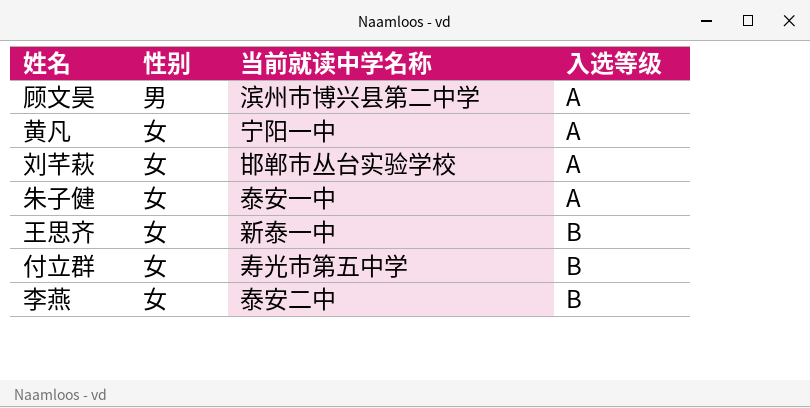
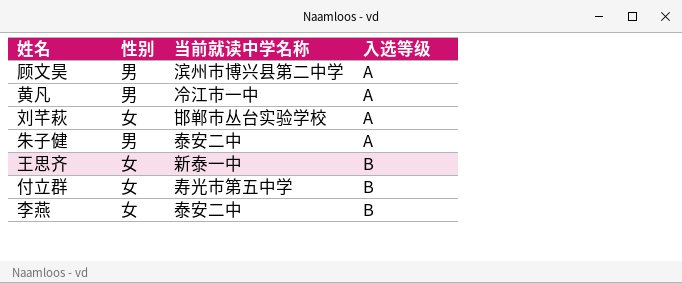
黄凡 | 性别: 女 -> 男
黄凡 | 当前就读中学名称: 宁阳一中 -> 冷江市一中
朱子健 | 性别: 女 -> 男
朱子健 | 当前就读中学名称: 泰安一中 -> 泰安二中

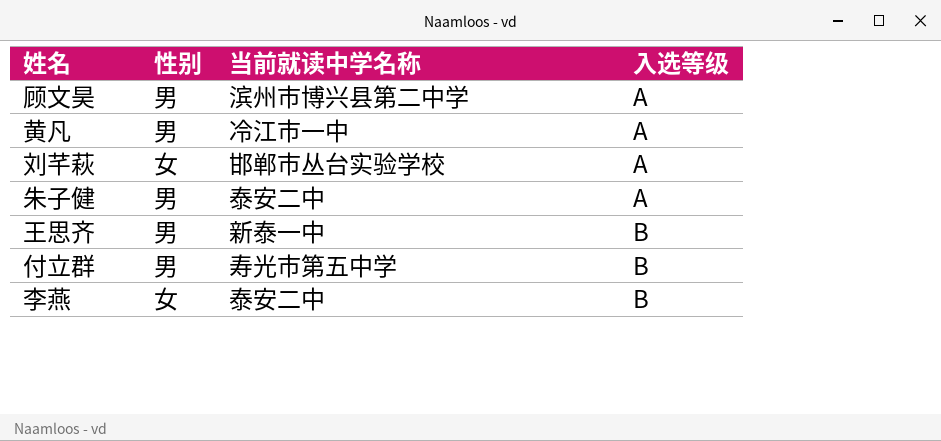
王思齐 | 性别: 女 -> 男
付立群 | 性别: 女 -> 男

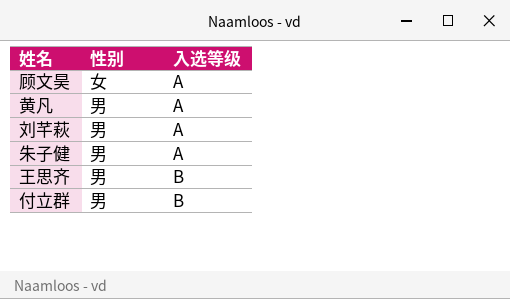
column 当前就读中学名称 | position: 3 -> none
row 李燕: 女 | 泰安二中 | B -> none
顾文昊 | 性别: 男 -> 女
刘芊萩 | 性别: 女 -> 男

